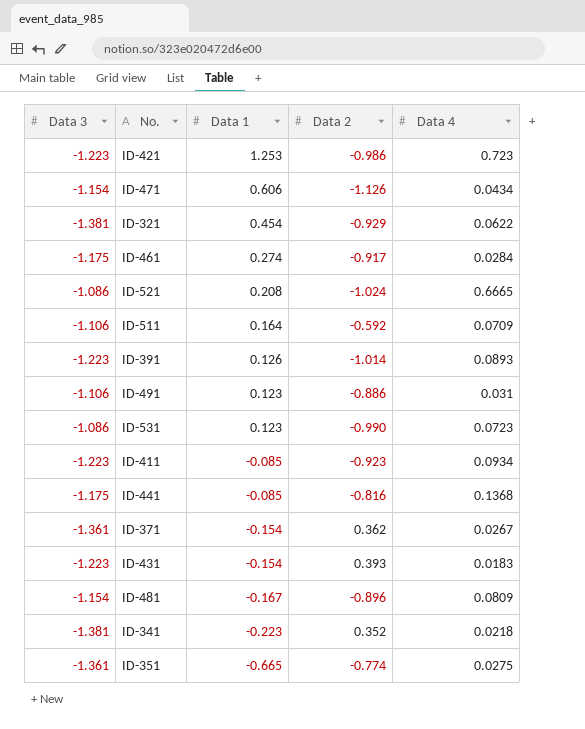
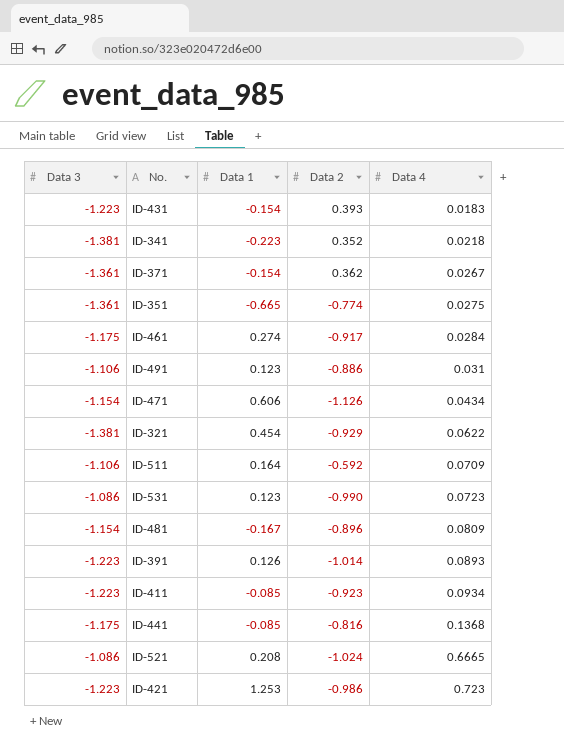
row order: Data 1 descending -> Data 4 ascending

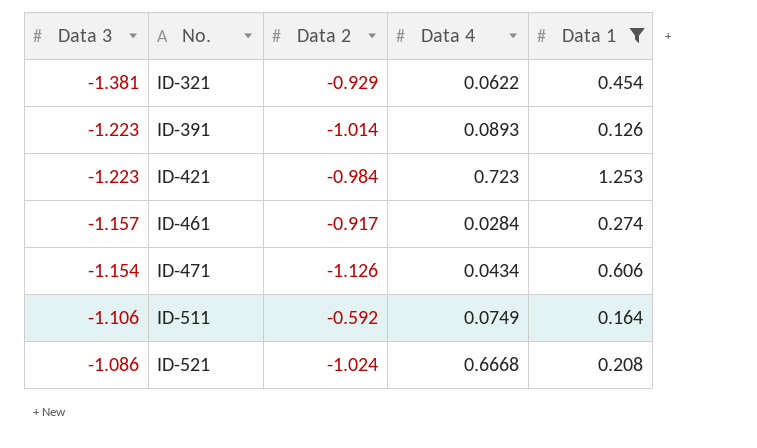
filter: none -> Data 1 >= 0.126
row order: Data 4 ascending -> Data 3 ascending
column Data 1 | position: 3 -> 5
ID-421 | Data 2: -0.986 -> -0.984
ID-461 | Data 3: -1.175 -> -1.157
ID-511 | Data 4: 0.0709 -> 0.0749
ID-521 | Data 4: 0.6665 -> 0.6668

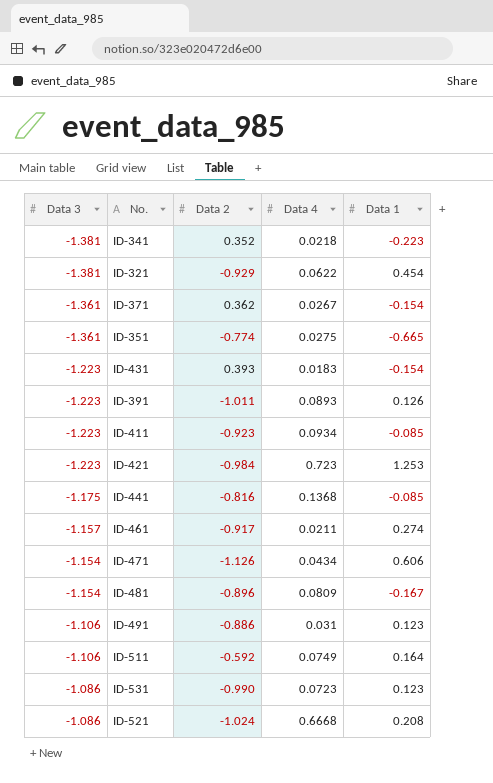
filter: Data 1 >= 0.126 -> none
ID-391 | Data 2: -1.014 -> -1.011
ID-461 | Data 4: 0.0284 -> 0.0211

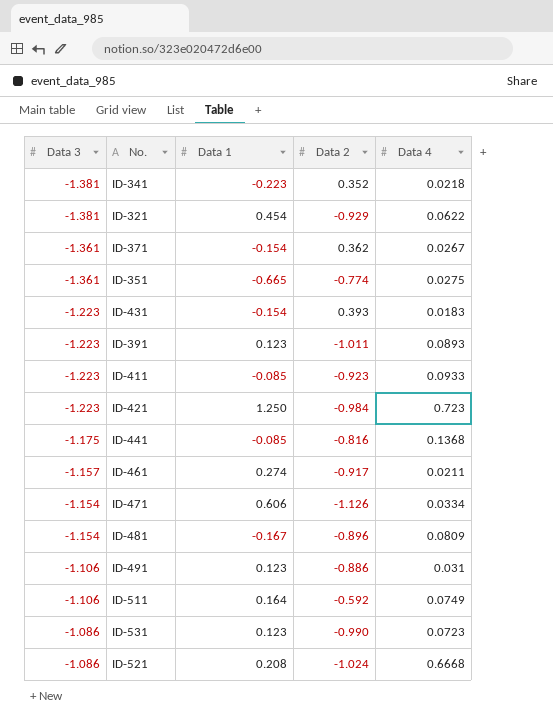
column Data 1 | position: 5 -> 3
ID-391 | Data 1: 0.126 -> 0.123
ID-411 | Data 4: 0.0934 -> 0.0933
ID-421 | Data 1: 1.253 -> 1.250
ID-471 | Data 4: 0.0434 -> 0.0334

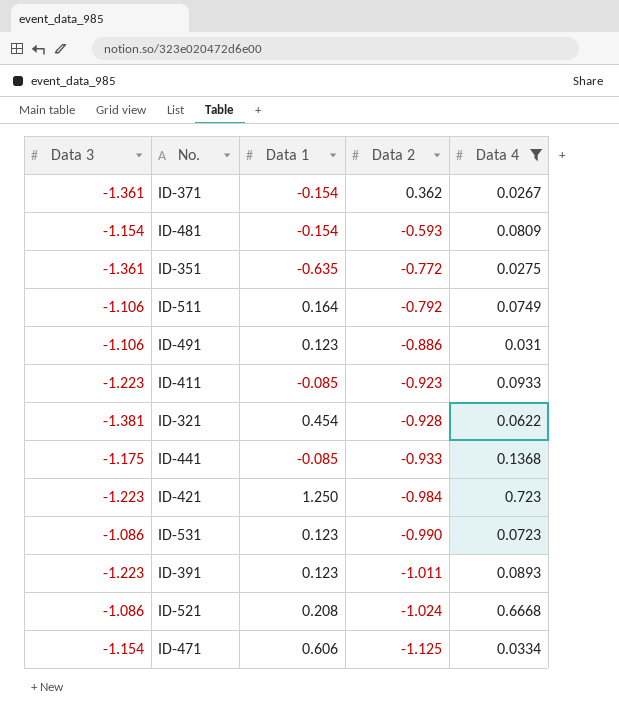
filter: none -> Data 4 >= 0.0267
row order: Data 3 ascending -> Data 2 descending
ID-481 | Data 1: -0.167 -> -0.154
ID-481 | Data 2: -0.896 -> -0.593
ID-351 | Data 1: -0.665 -> -0.635
ID-351 | Data 2: -0.774 -> -0.772
ID-511 | Data 2: -0.592 -> -0.792
ID-321 | Data 2: -0.929 -> -0.928
ID-441 | Data 2: -0.816 -> -0.933
ID-471 | Data 2: -1.126 -> -1.125

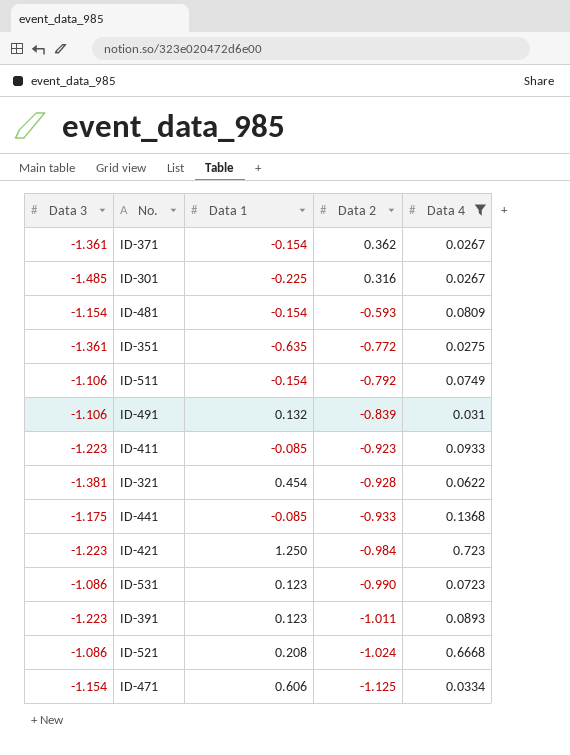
row ID-301: none -> -1.485 | -0.225 | 0.316 | 0.0267
ID-511 | Data 1: 0.164 -> -0.154
ID-491 | Data 1: 0.123 -> 0.132
ID-491 | Data 2: -0.886 -> -0.839

